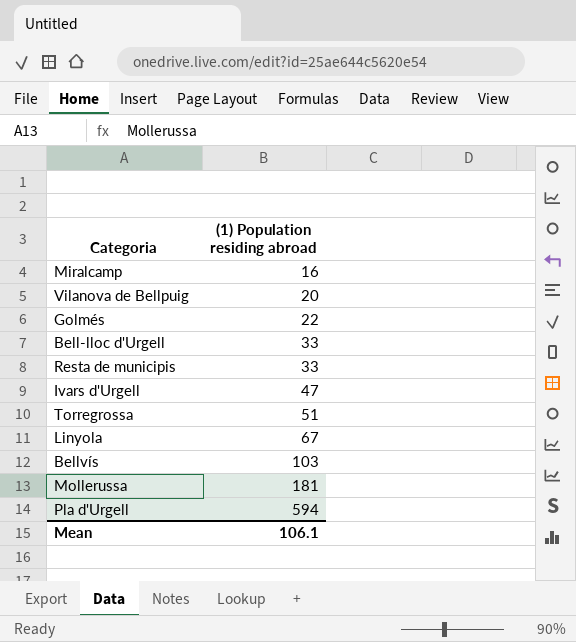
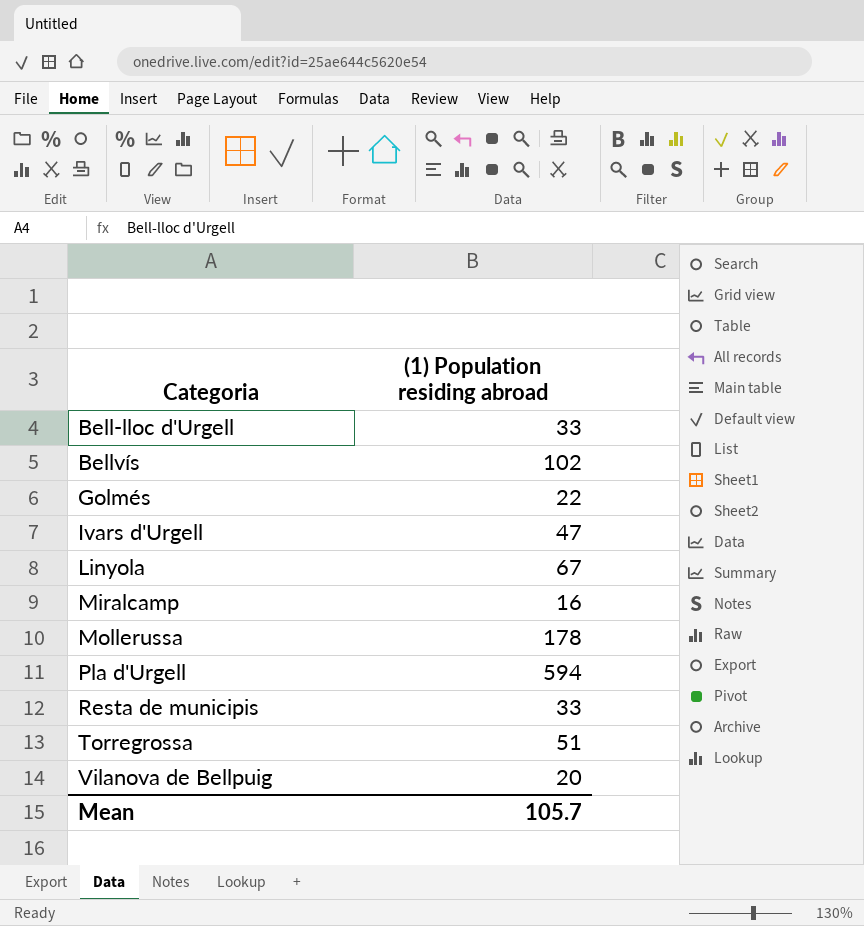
row order: (1) Population residing abroad ascending -> Categoria ascending
Bellvís | (1) Population residing abroad: 103 -> 102
Mollerussa | (1) Population residing abroad: 181 -> 178
Mean | (1) Population residing abroad: 106.1 -> 105.7

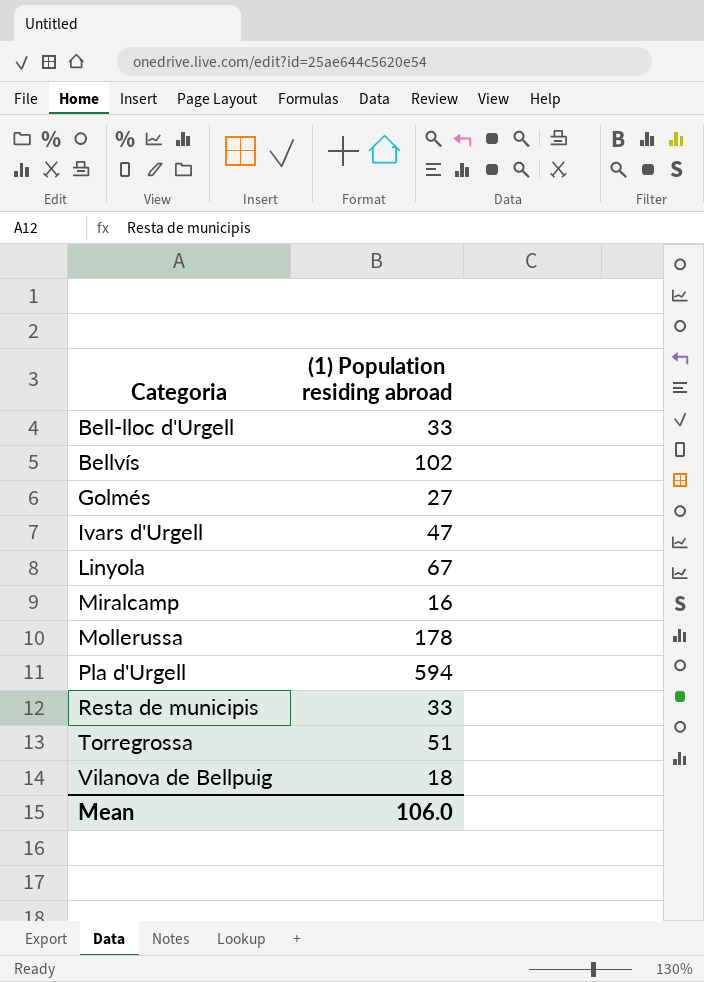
Golmés | (1) Population residing abroad: 22 -> 27
Vilanova de Bellpuig | (1) Population residing abroad: 20 -> 18
Mean | (1) Population residing abroad: 105.7 -> 106.0

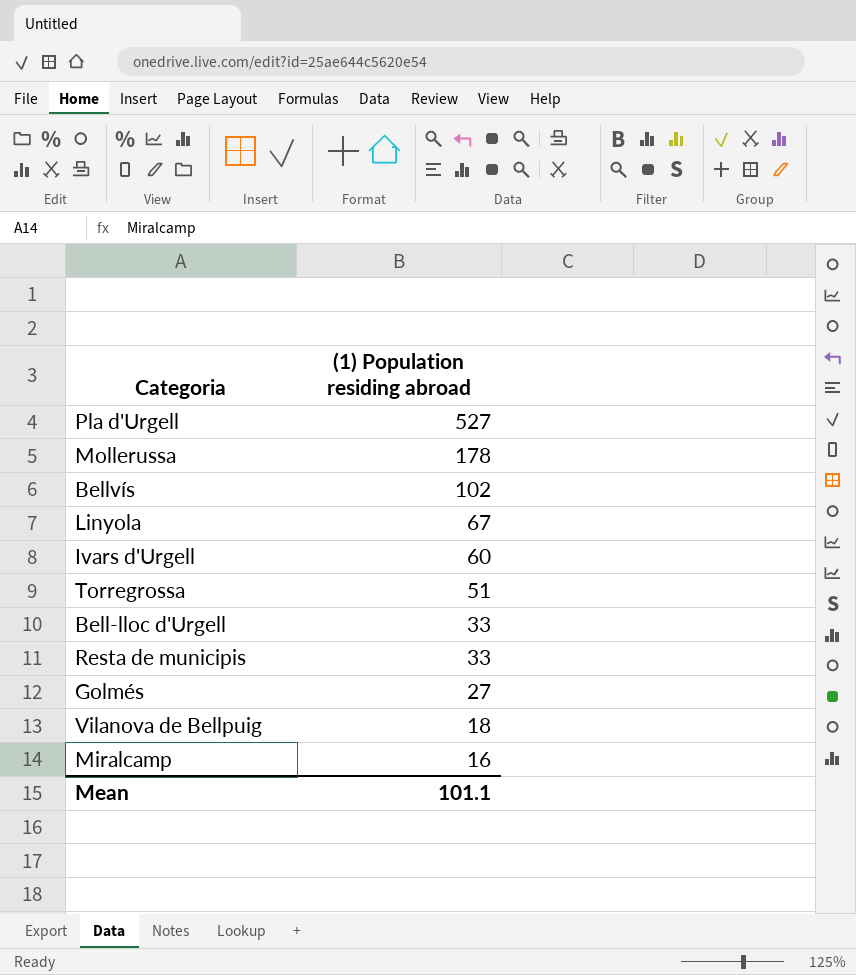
row order: Categoria ascending -> (1) Population residing abroad descending
Pla d'Urgell | (1) Population residing abroad: 594 -> 527
Ivars d'Urgell | (1) Population residing abroad: 47 -> 60
Mean | (1) Population residing abroad: 106.0 -> 101.1

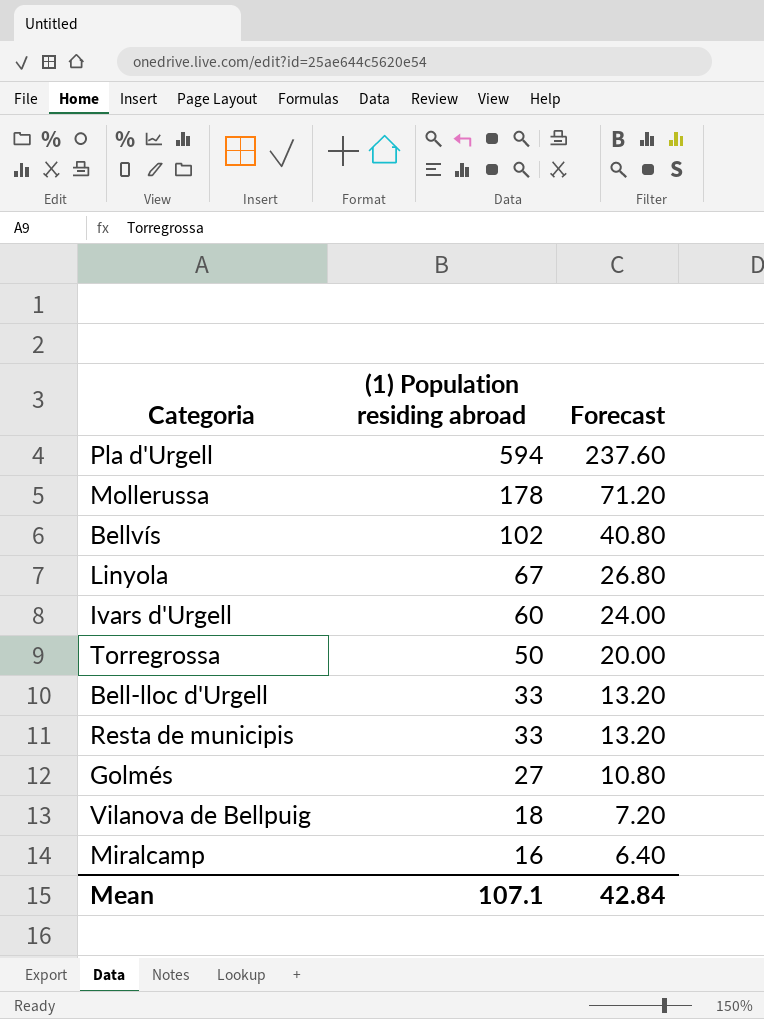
column Forecast | formula: none -> [(1) Population residing abroad] * 0.4
Pla d'Urgell | (1) Population residing abroad: 527 -> 594
Torregrossa | (1) Population residing abroad: 51 -> 50
Mean | (1) Population residing abroad: 101.1 -> 107.1

